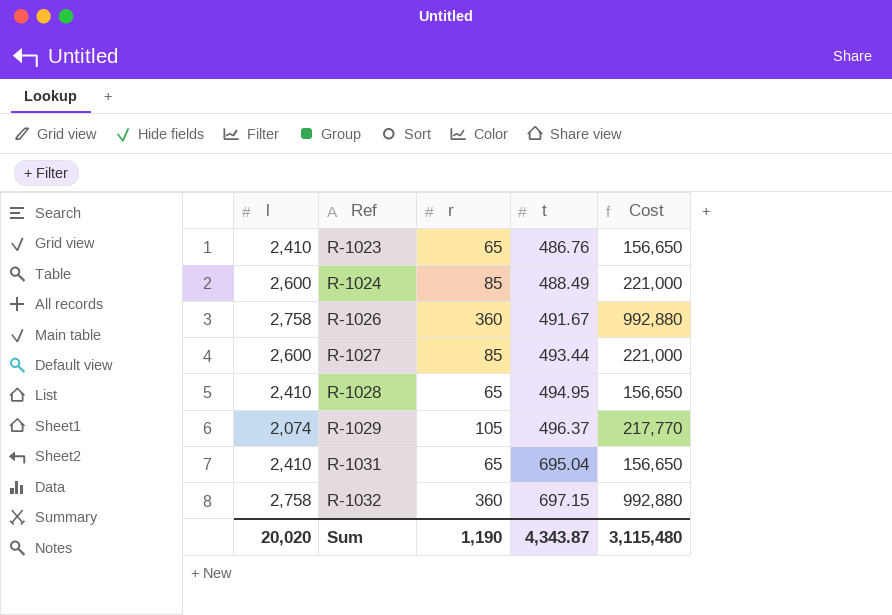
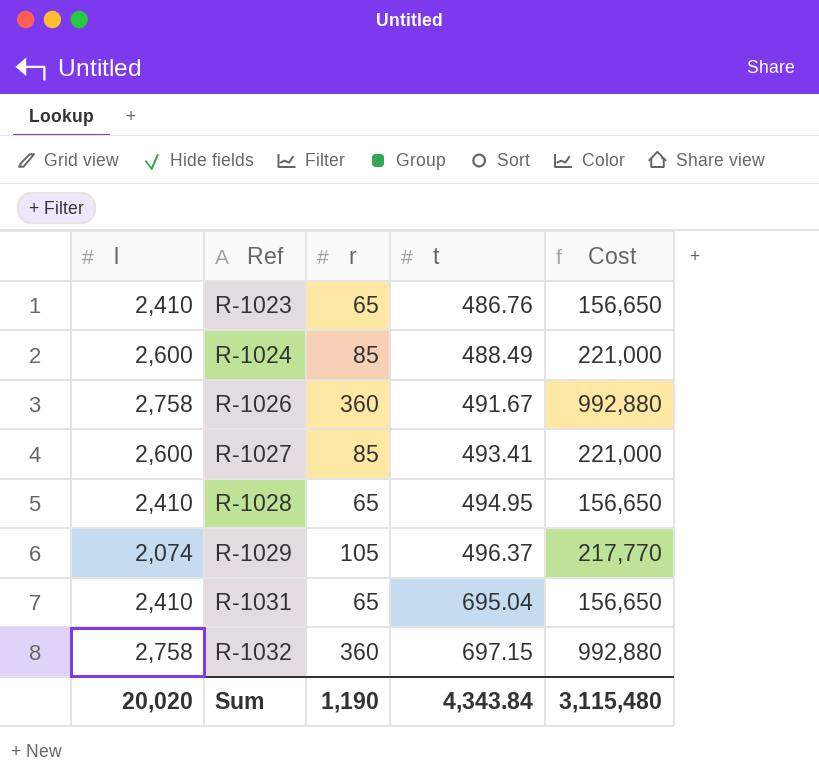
R-1027 | t: 493.44 -> 493.41
Sum | t: 4,343.87 -> 4,343.84

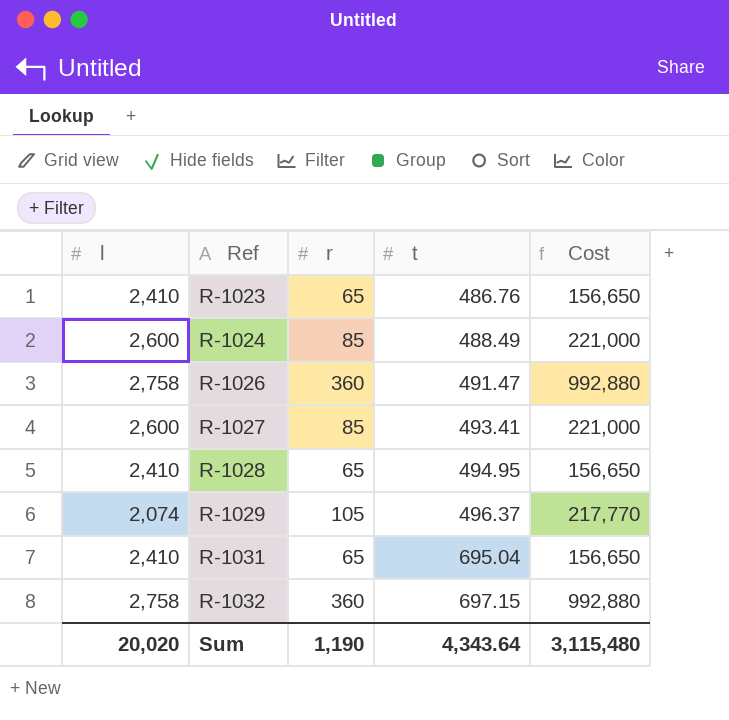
R-1026 | t: 491.67 -> 491.47
Sum | t: 4,343.84 -> 4,343.64

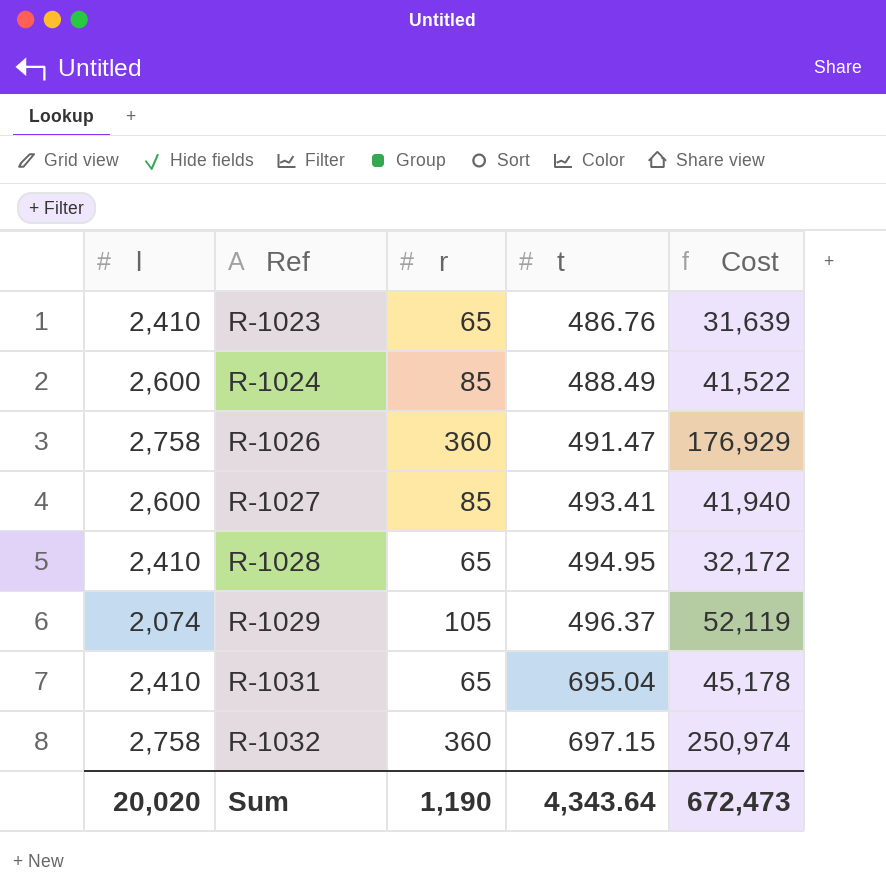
column Cost | formula: [l] * [r] -> [r] * [t]
Sum | Cost: 3,115,480 -> 672,473

